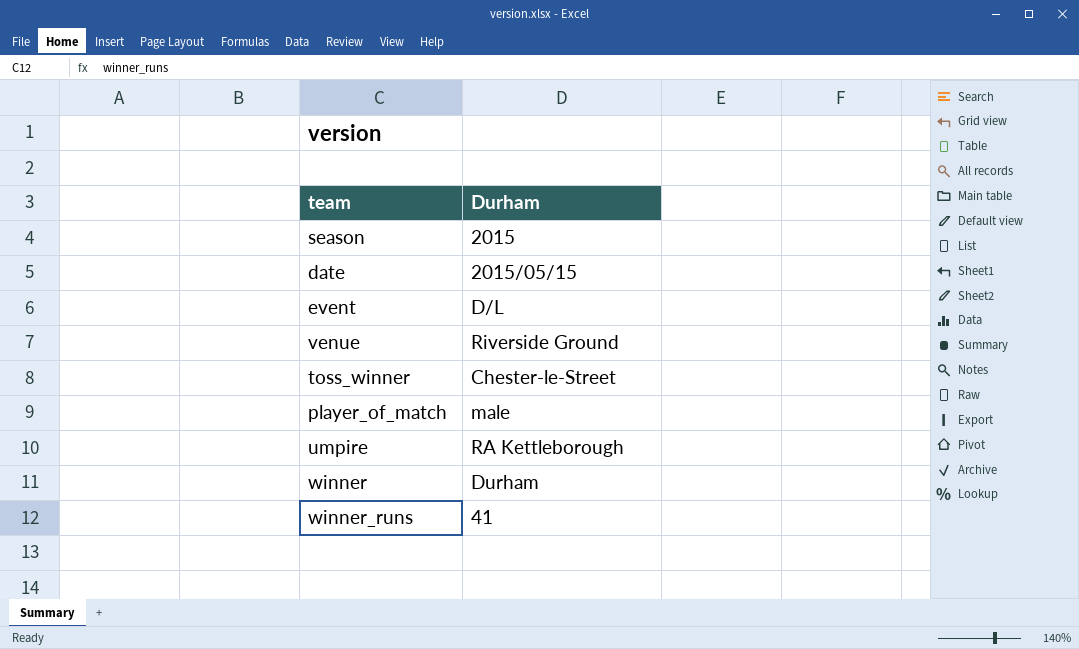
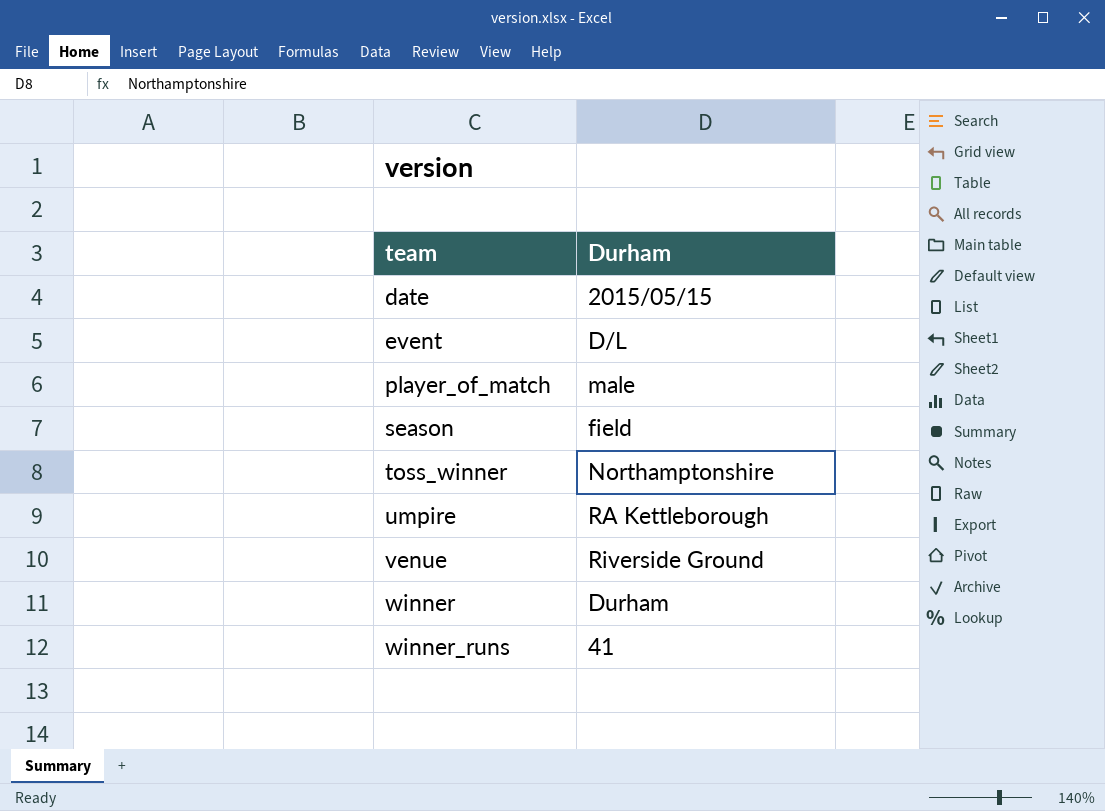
row order: none -> team ascending
season | Durham: 2015 -> field
toss_winner | Durham: Chester-le-Street -> Northamptonshire

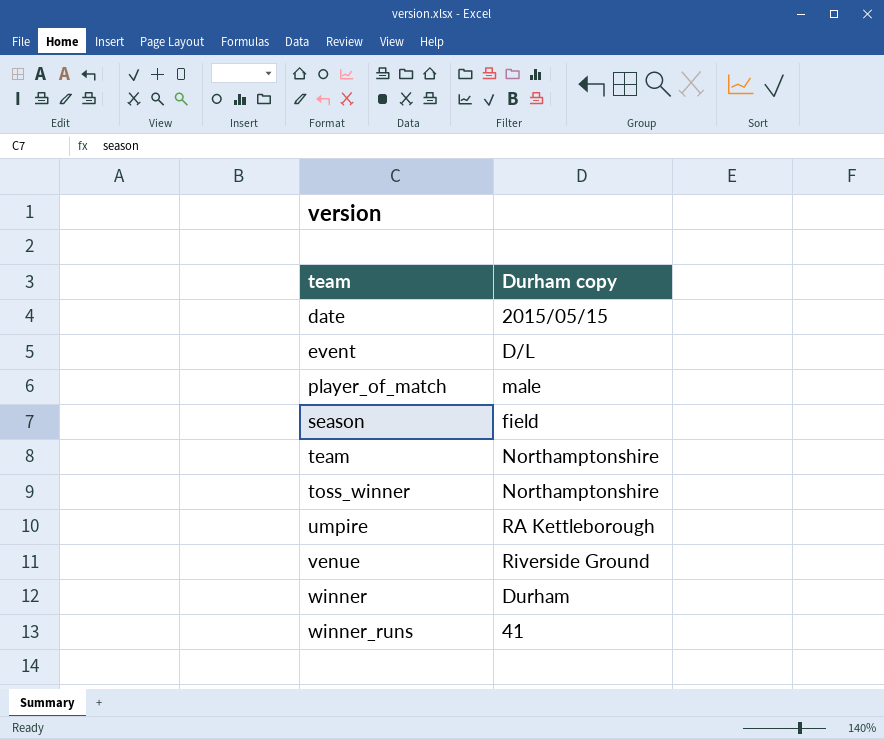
column name: Durham -> Durham copy
row team: none -> Northamptonshire

